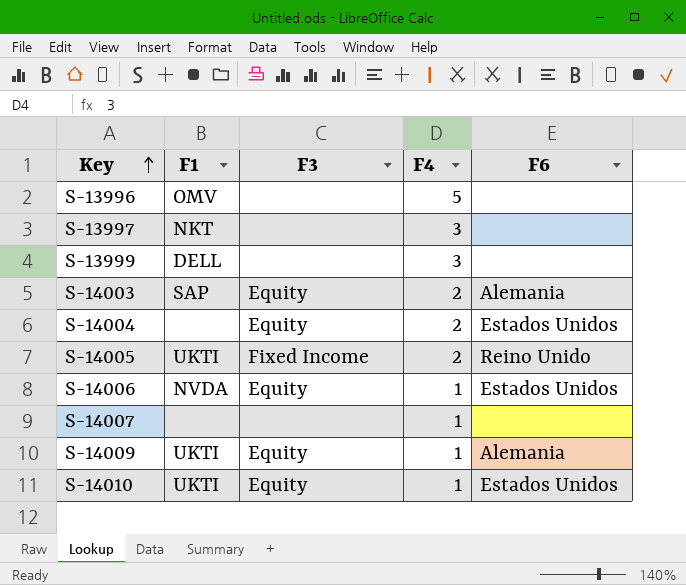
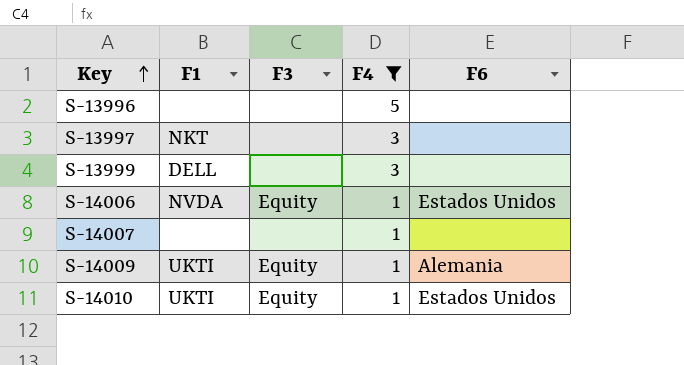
filter: none -> F4 != 2
S-13996 | F1: OMV -> none

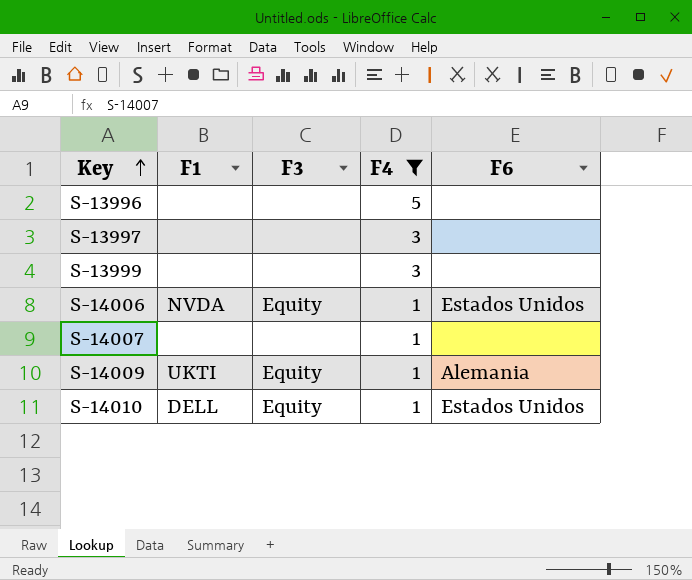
S-13997 | F1: NKT -> none
S-13999 | F1: DELL -> none
S-14010 | F1: UKTI -> DELL

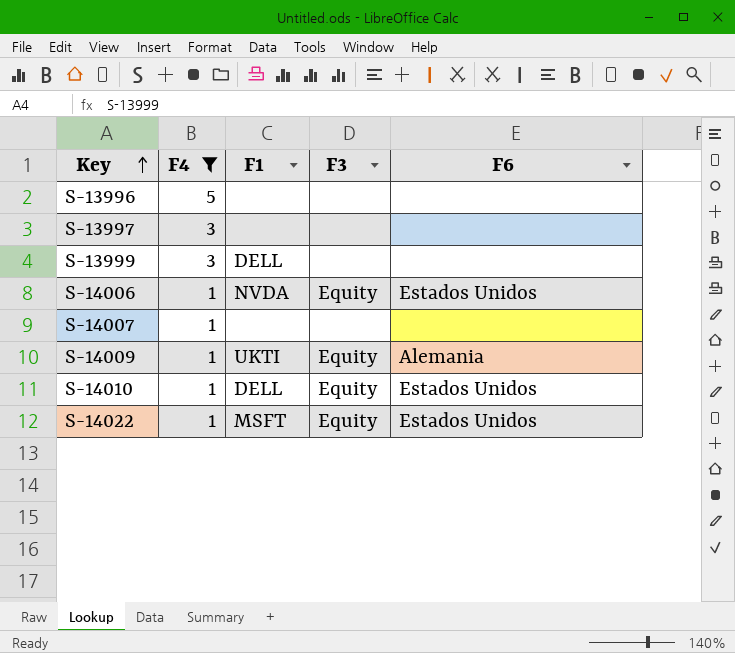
column F4 | position: 4 -> 2
S-13999 | F1: none -> DELL
row S-14022: none -> 1 | MSFT | Equity | Estados Unidos

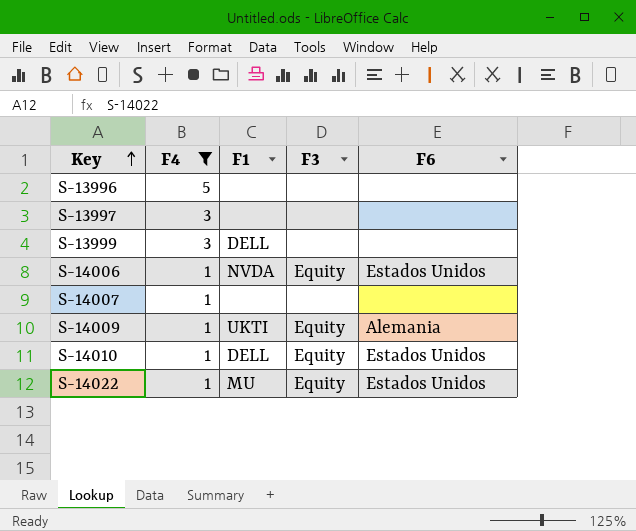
S-14022 | F1: MSFT -> MU

